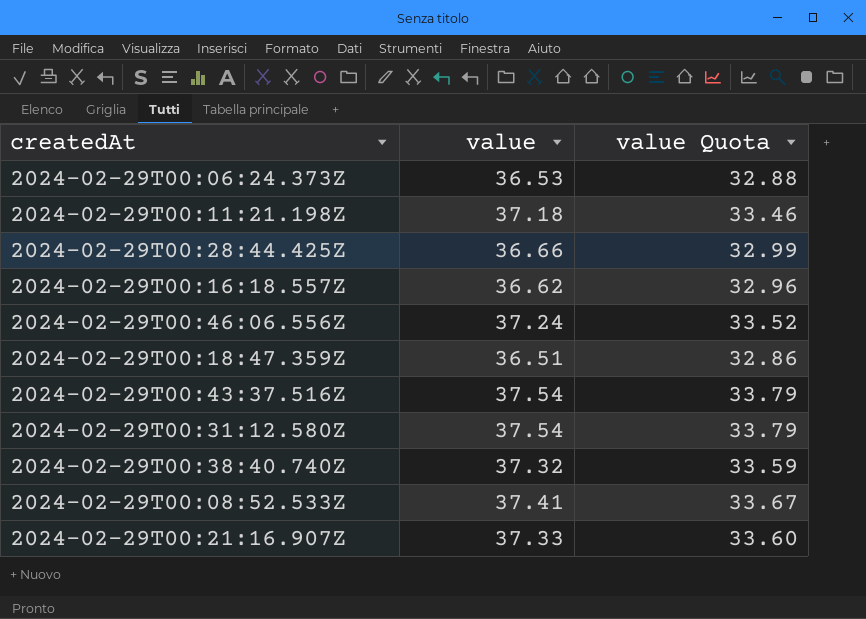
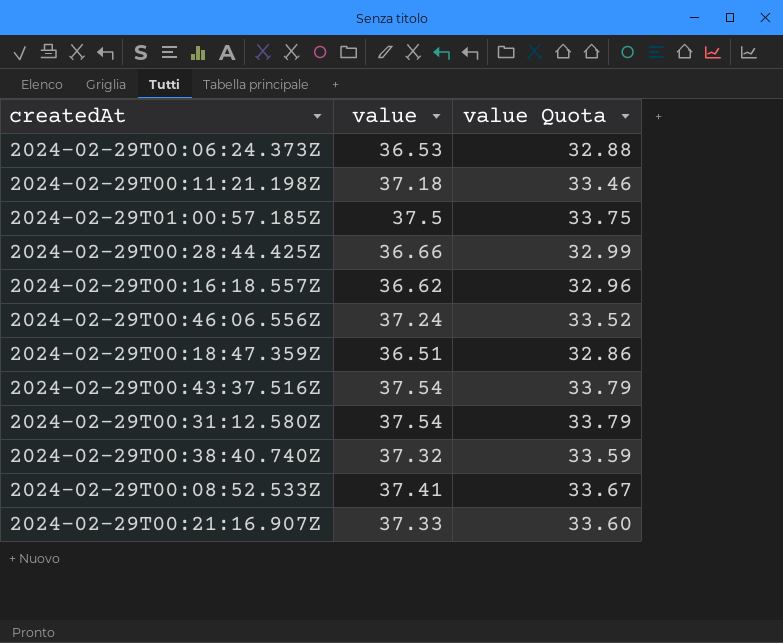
row 2024-02-29T01:00:57.185Z: none -> 37.5 | 33.75

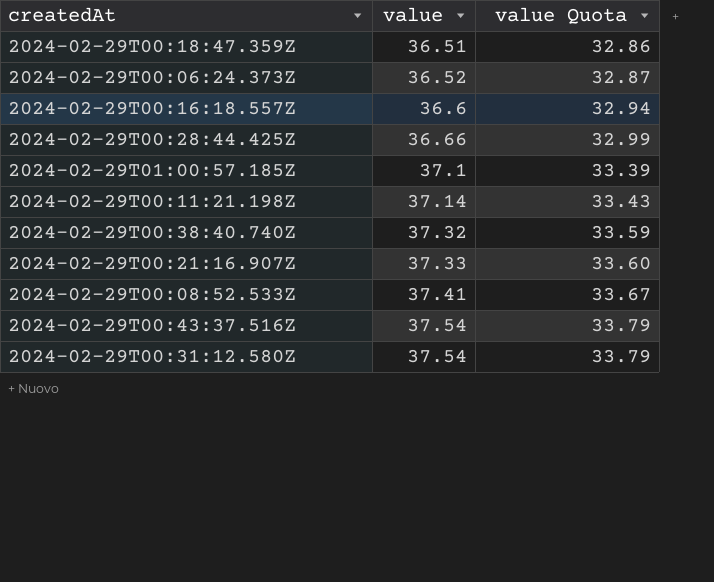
row order: none -> value ascending
row 2024-02-29T00:46:06.556Z: 37.24 | 33.52 -> none
2024-02-29T00:06:24.373Z | value: 36.53 -> 36.52
2024-02-29T00:06:24.373Z | value Quota: 32.88 -> 32.87
2024-02-29T00:16:18.557Z | value: 36.62 -> 36.6
2024-02-29T00:16:18.557Z | value Quota: 32.96 -> 32.94
2024-02-29T01:00:57.185Z | value: 37.5 -> 37.1
2024-02-29T01:00:57.185Z | value Quota: 33.75 -> 33.39
2024-02-29T00:11:21.198Z | value: 37.18 -> 37.14
2024-02-29T00:11:21.198Z | value Quota: 33.46 -> 33.43

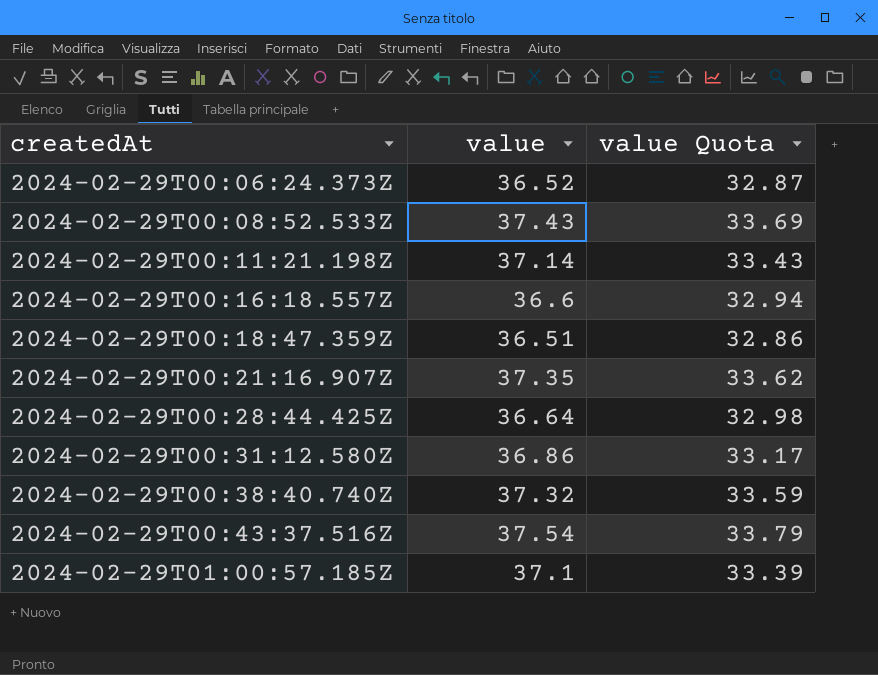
row order: value ascending -> createdAt ascending
2024-02-29T00:08:52.533Z | value: 37.41 -> 37.43
2024-02-29T00:08:52.533Z | value Quota: 33.67 -> 33.69
2024-02-29T00:21:16.907Z | value: 37.33 -> 37.35
2024-02-29T00:21:16.907Z | value Quota: 33.60 -> 33.62
2024-02-29T00:28:44.425Z | value: 36.66 -> 36.64
2024-02-29T00:28:44.425Z | value Quota: 32.99 -> 32.98
2024-02-29T00:31:12.580Z | value: 37.54 -> 36.86
2024-02-29T00:31:12.580Z | value Quota: 33.79 -> 33.17

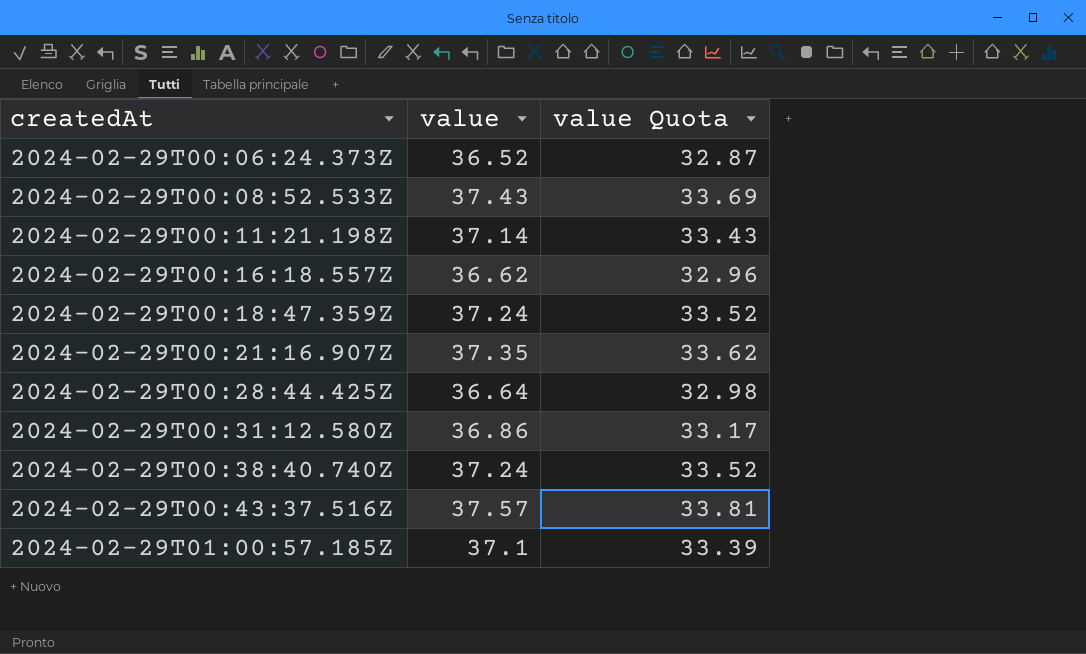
2024-02-29T00:16:18.557Z | value: 36.6 -> 36.62
2024-02-29T00:16:18.557Z | value Quota: 32.94 -> 32.96
2024-02-29T00:18:47.359Z | value: 36.51 -> 37.24
2024-02-29T00:18:47.359Z | value Quota: 32.86 -> 33.52
2024-02-29T00:38:40.740Z | value: 37.32 -> 37.24
2024-02-29T00:38:40.740Z | value Quota: 33.59 -> 33.52
2024-02-29T00:43:37.516Z | value: 37.54 -> 37.57
2024-02-29T00:43:37.516Z | value Quota: 33.79 -> 33.81

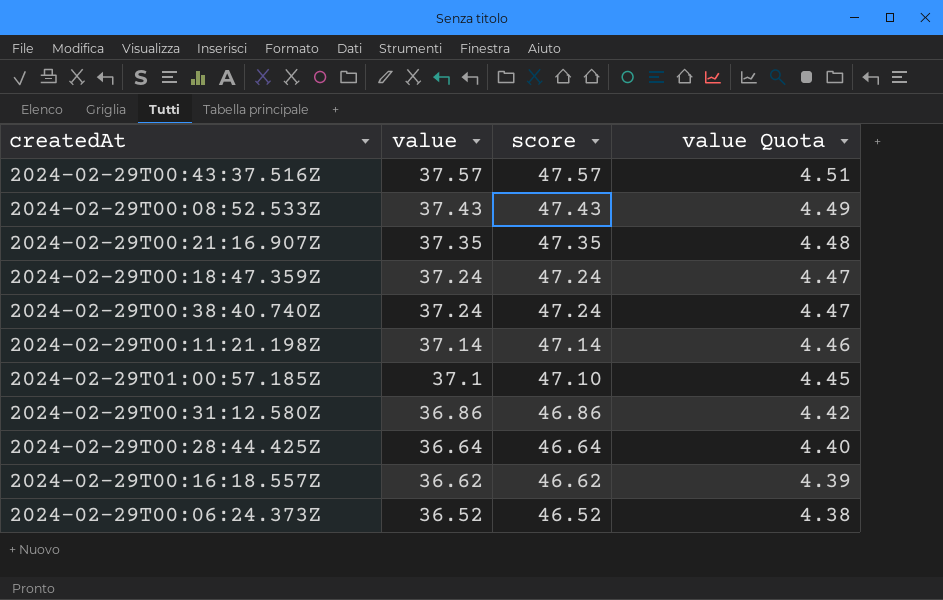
row order: createdAt ascending -> value descending
column score | formula: none -> [value] + 10
column value Quota | formula: [value] * 0.9 -> [value] * 0.12

